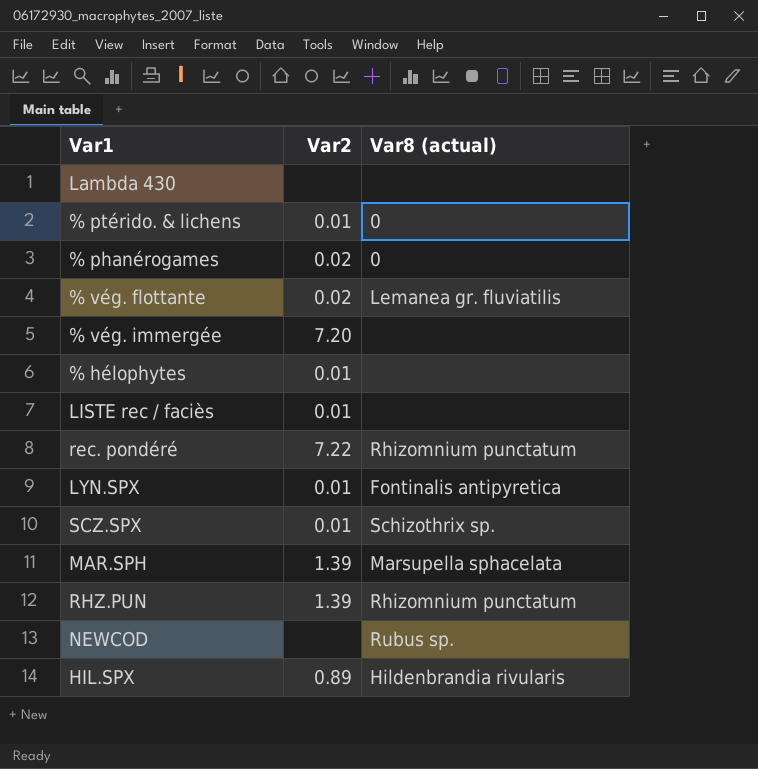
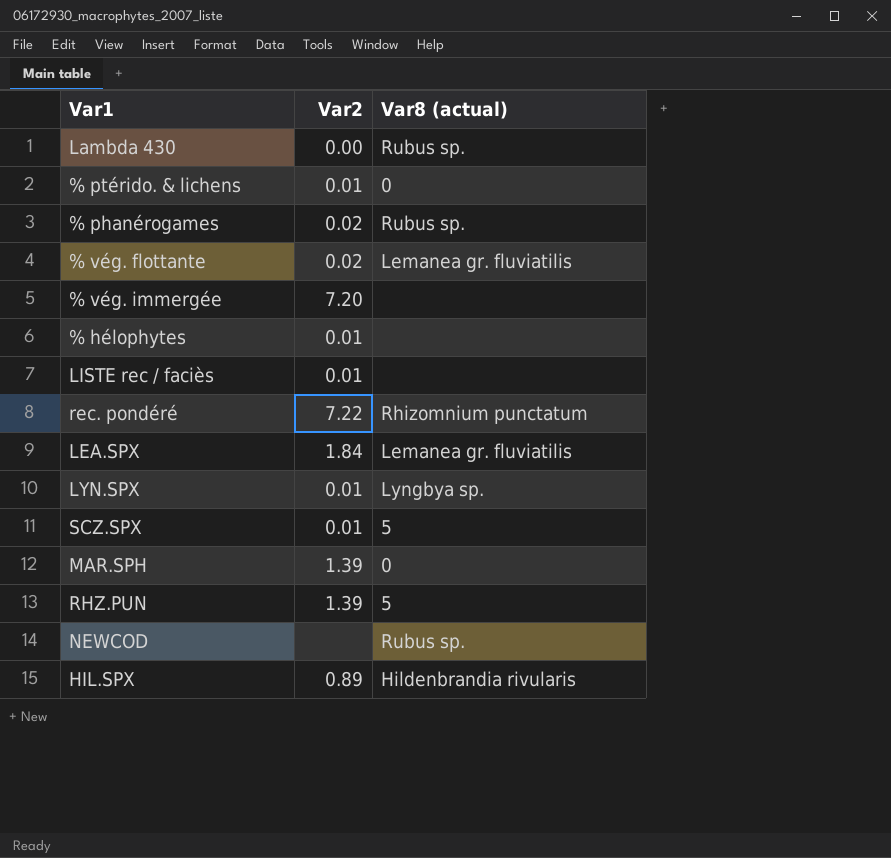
Lambda 430 | Var2: none -> 0.00
Lambda 430 | Var8 (actual): none -> Rubus sp.
% phanérogames | Var8 (actual): 0 -> Rubus sp.
row LEA.SPX: none -> 1.84 | Lemanea gr. fluviatilis
LYN.SPX | Var8 (actual): Fontinalis antipyretica -> Lyngbya sp.
SCZ.SPX | Var8 (actual): Schizothrix sp. -> 5
MAR.SPH | Var8 (actual): Marsupella sphacelata -> 0
RHZ.PUN | Var8 (actual): Rhizomnium punctatum -> 5

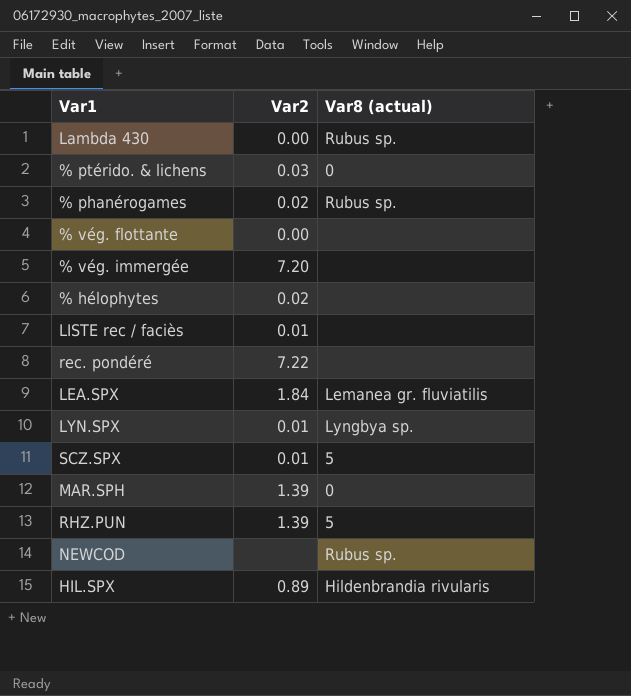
% ptérido. & lichens | Var2: 0.01 -> 0.03
% vég. flottante | Var2: 0.02 -> 0.00
% vég. flottante | Var8 (actual): Lemanea gr. fluviatilis -> none
% hélophytes | Var2: 0.01 -> 0.02
rec. pondéré | Var8 (actual): Rhizomnium punctatum -> none

